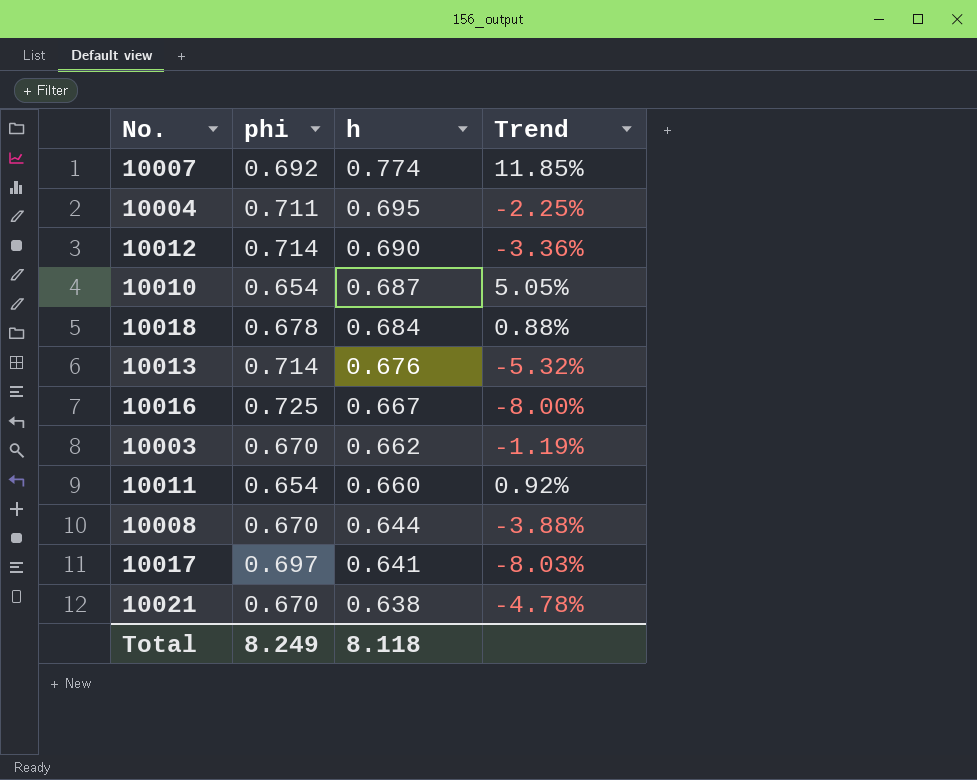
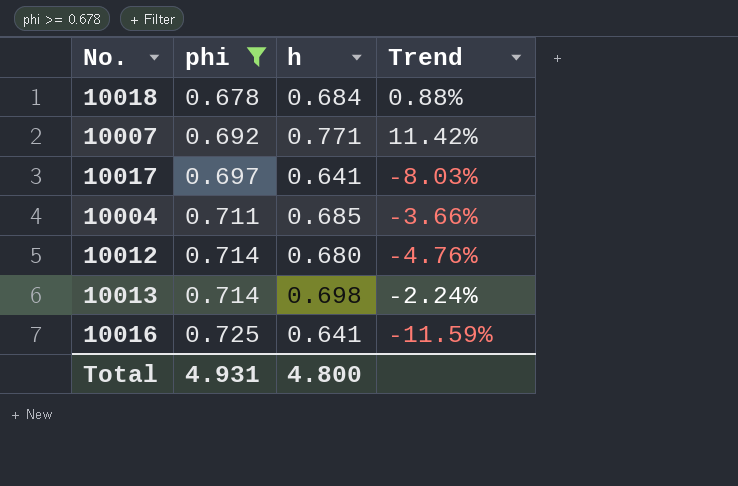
filter: none -> phi >= 0.678
row order: h descending -> phi ascending
10007 | h: 0.774 -> 0.771
10007 | Trend: 11.85% -> 11.42%
10004 | h: 0.695 -> 0.685
10004 | Trend: -2.25% -> -3.66%
10012 | h: 0.690 -> 0.680
10012 | Trend: -3.36% -> -4.76%
10013 | h: 0.676 -> 0.698
10013 | Trend: -5.32% -> -2.24%
10016 | h: 0.667 -> 0.641
10016 | Trend: -8.00% -> -11.59%
Total | phi: 8.249 -> 4.931
Total | h: 8.118 -> 4.800

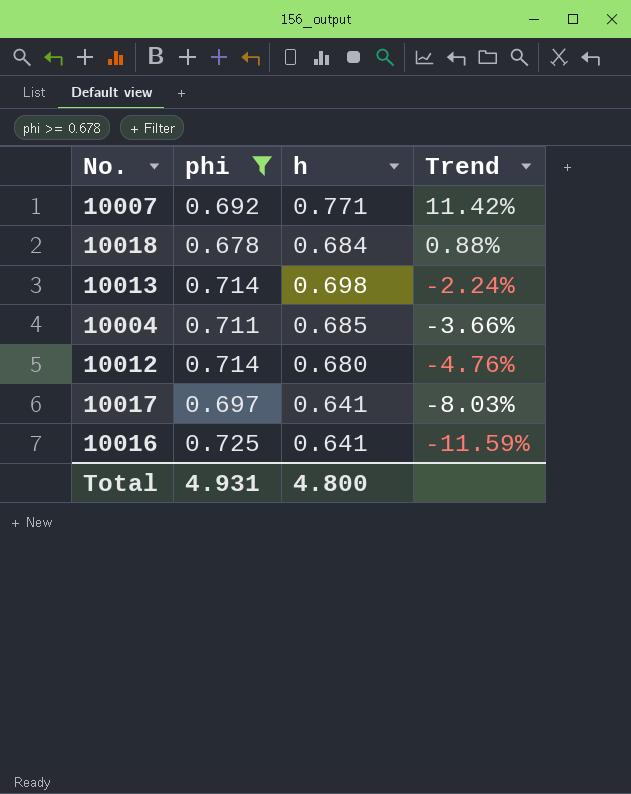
row order: phi ascending -> Trend descending

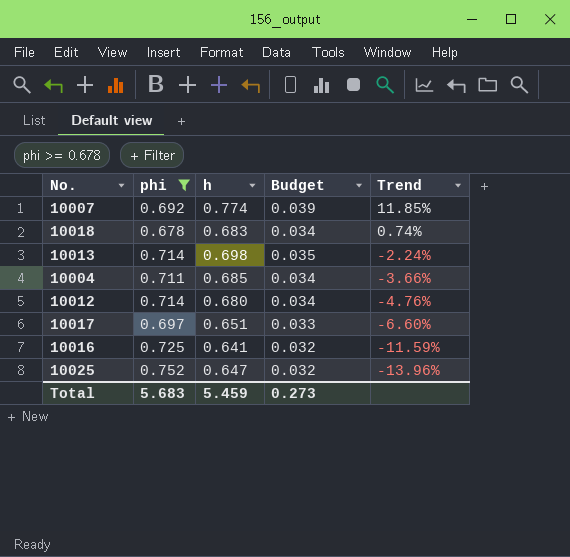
column Budget | formula: none -> [h] * 0.05
10007 | h: 0.771 -> 0.774
10007 | Trend: 11.42% -> 11.85%
10018 | h: 0.684 -> 0.683
10018 | Trend: 0.88% -> 0.74%
10017 | h: 0.641 -> 0.651
10017 | Trend: -8.03% -> -6.60%
row 10025: none -> 0.752 | 0.647 | 0.032 | -13.96%
Total | phi: 4.931 -> 5.683
Total | h: 4.800 -> 5.459

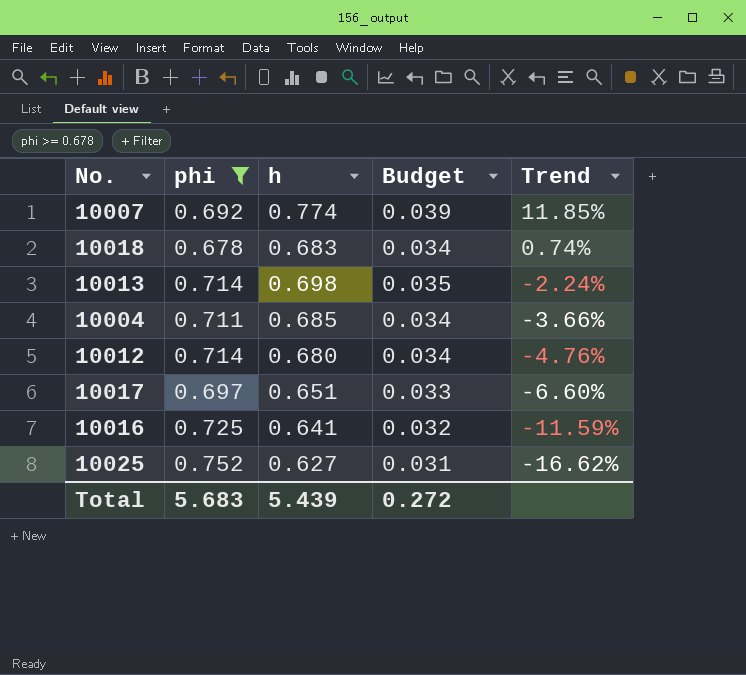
10025 | h: 0.647 -> 0.627
10025 | Budget: 0.032 -> 0.031
10025 | Trend: -13.96% -> -16.62%
Total | h: 5.459 -> 5.439
Total | Budget: 0.273 -> 0.272

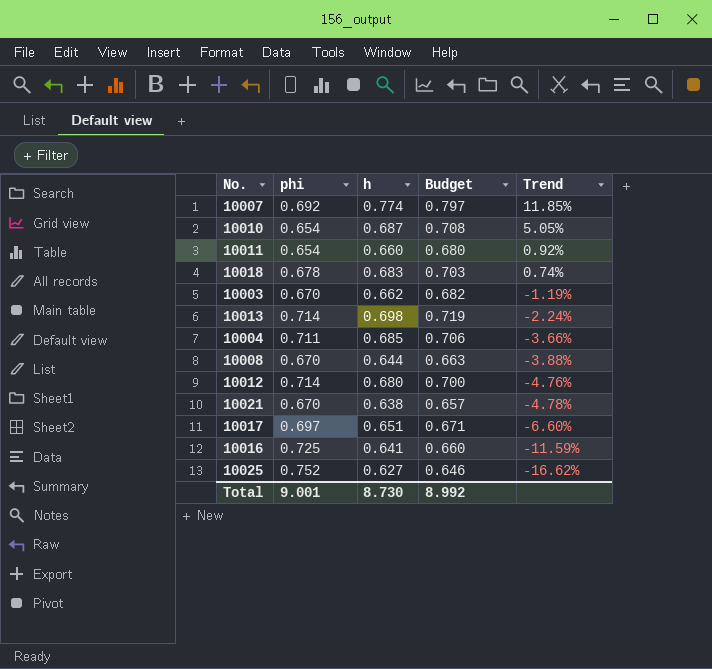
filter: phi >= 0.678 -> none
column Budget | formula: [h] * 0.05 -> [h] * 1.03
Total | phi: 5.683 -> 9.001
Total | h: 5.439 -> 8.730
Total | Budget: 0.272 -> 8.992

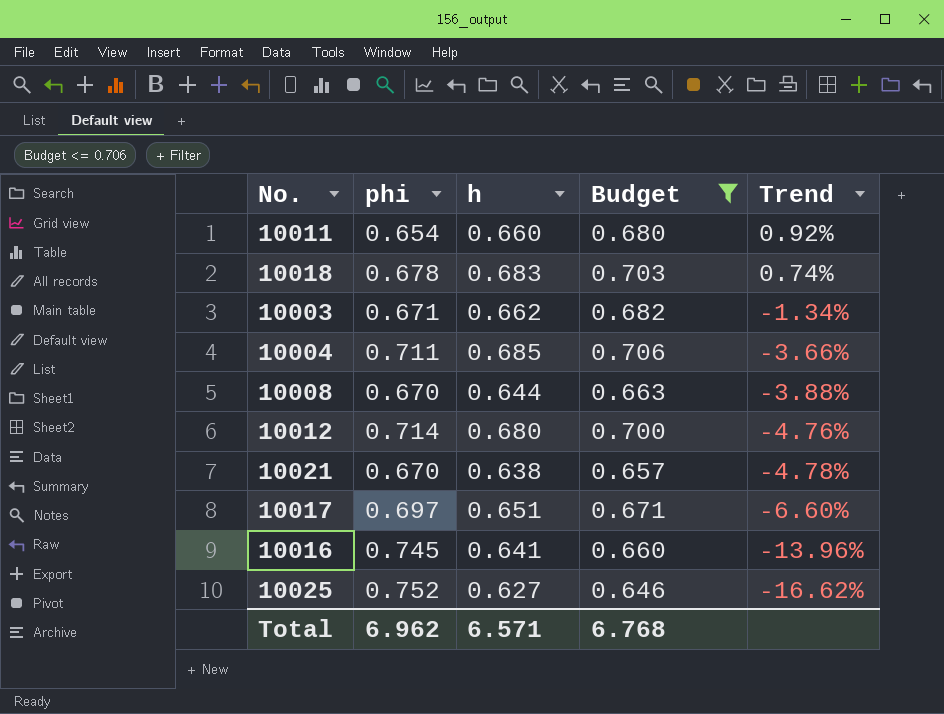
filter: none -> Budget <= 0.706
10003 | phi: 0.670 -> 0.671
10003 | Trend: -1.19% -> -1.34%
10016 | phi: 0.725 -> 0.745
10016 | Trend: -11.59% -> -13.96%
Total | phi: 9.001 -> 6.962
Total | h: 8.730 -> 6.571
Total | Budget: 8.992 -> 6.768

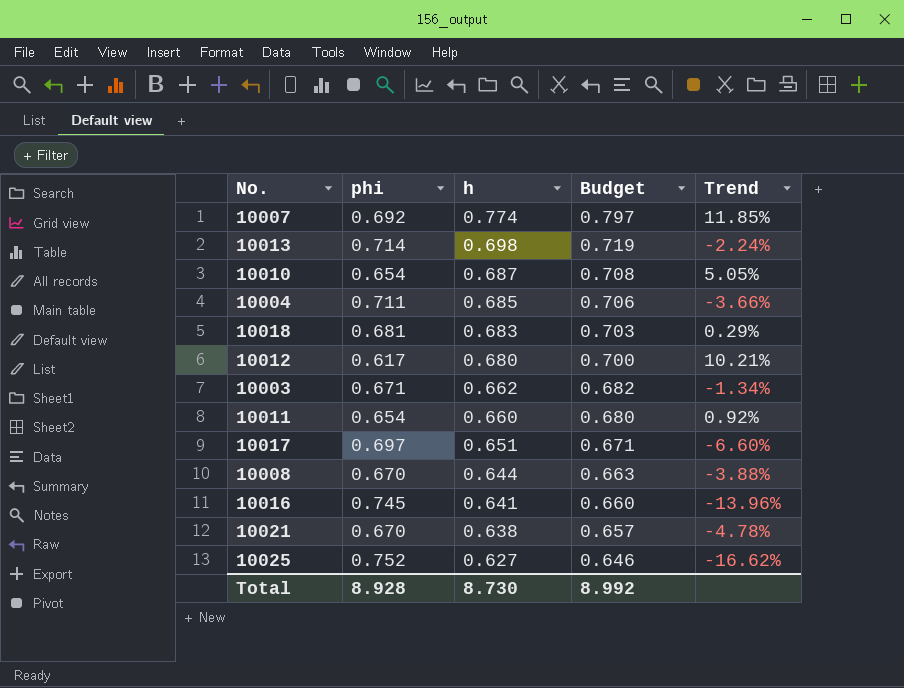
filter: Budget <= 0.706 -> none
row order: Trend descending -> h descending
10018 | phi: 0.678 -> 0.681
10018 | Trend: 0.74% -> 0.29%
10012 | phi: 0.714 -> 0.617
10012 | Trend: -4.76% -> 10.21%
Total | phi: 6.962 -> 8.928
Total | h: 6.571 -> 8.730
Total | Budget: 6.768 -> 8.992

